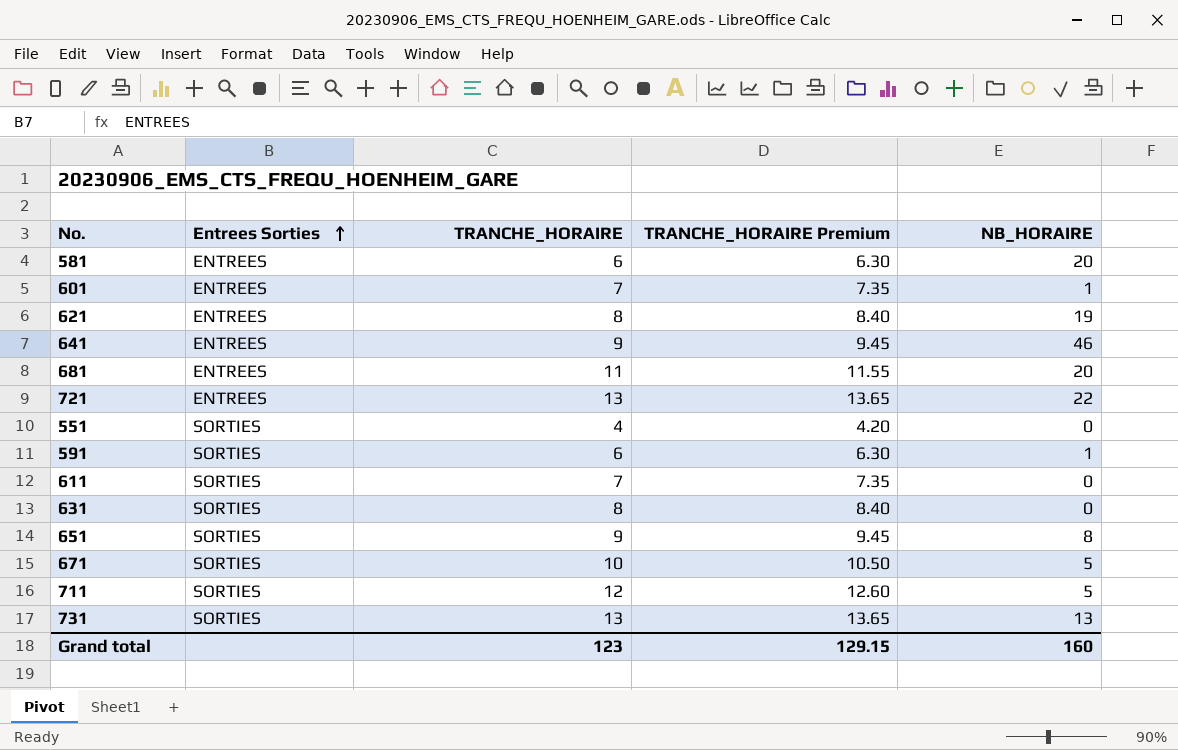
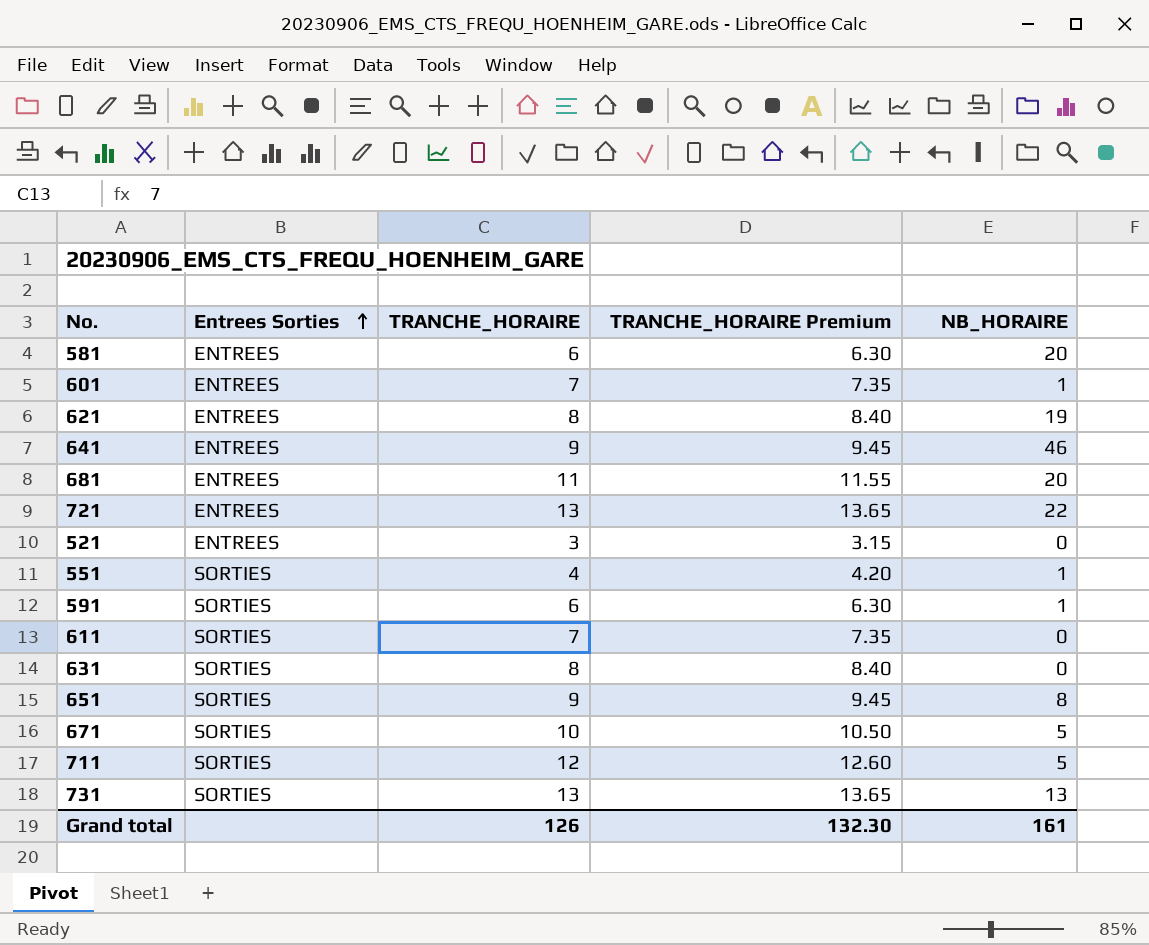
row 521: none -> ENTREES | 3 | 3.15 | 0
551 | NB_HORAIRE: 0 -> 1
Grand total | TRANCHE_HORAIRE: 123 -> 126
Grand total | TRANCHE_HORAIRE Premium: 129.15 -> 132.30
Grand total | NB_HORAIRE: 160 -> 161

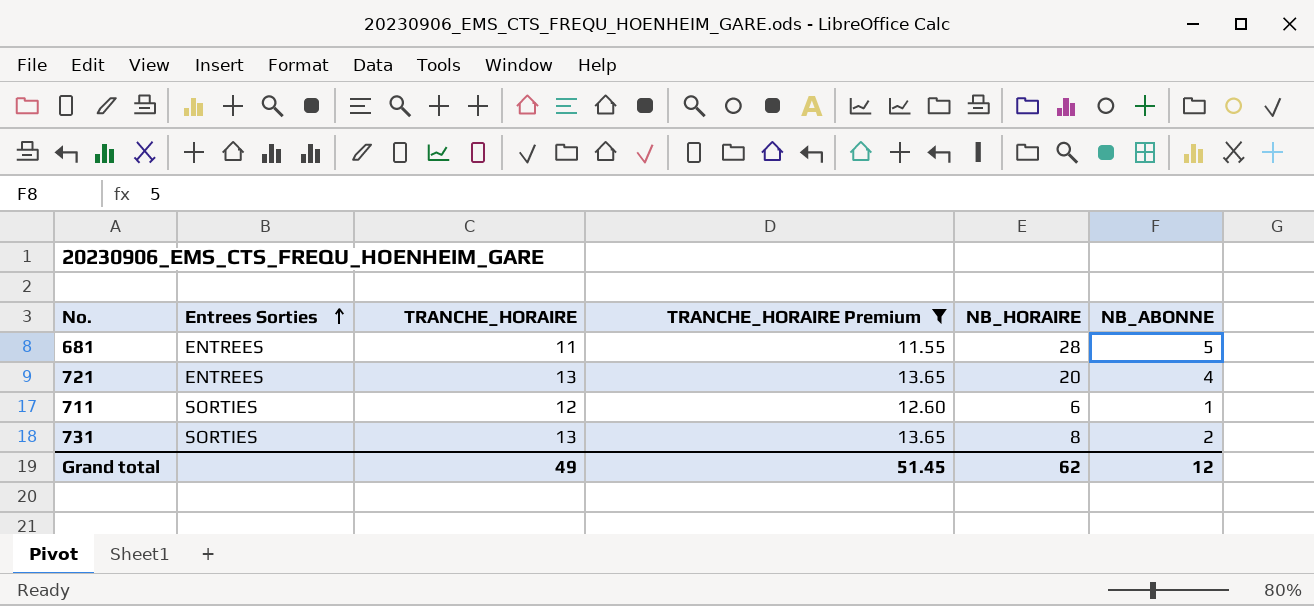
filter: none -> TRANCHE_HORAIRE Premium >= 11.55
column NB_ABONNE | position: none -> 6
681 | NB_HORAIRE: 20 -> 28
721 | NB_HORAIRE: 22 -> 20
711 | NB_HORAIRE: 5 -> 6
731 | NB_HORAIRE: 13 -> 8
Grand total | TRANCHE_HORAIRE: 126 -> 49
Grand total | TRANCHE_HORAIRE Premium: 132.30 -> 51.45
Grand total | NB_HORAIRE: 161 -> 62

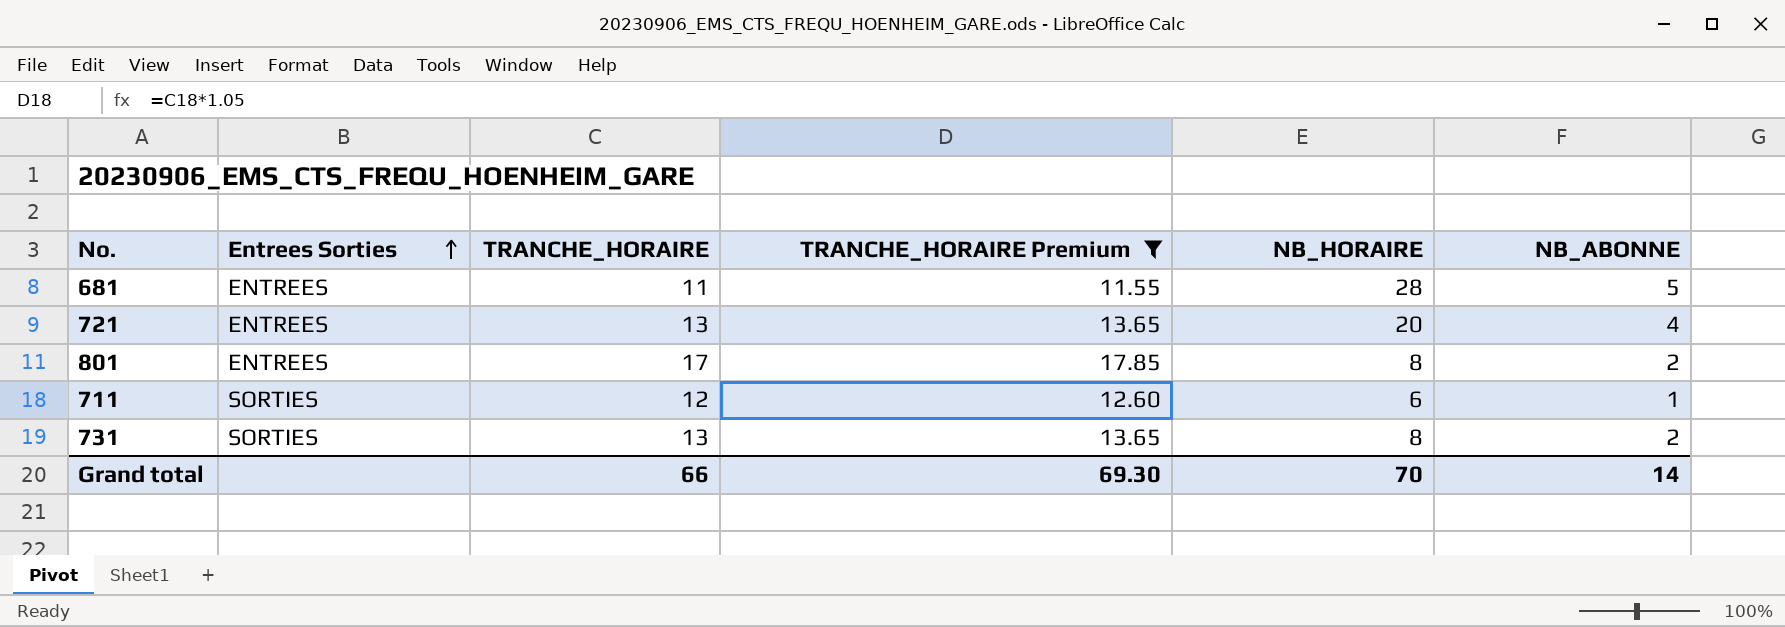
row 801: none -> ENTREES | 17 | 17.85 | 8 | 2
Grand total | TRANCHE_HORAIRE: 49 -> 66
Grand total | TRANCHE_HORAIRE Premium: 51.45 -> 69.30
Grand total | NB_HORAIRE: 62 -> 70
Grand total | NB_ABONNE: 12 -> 14

